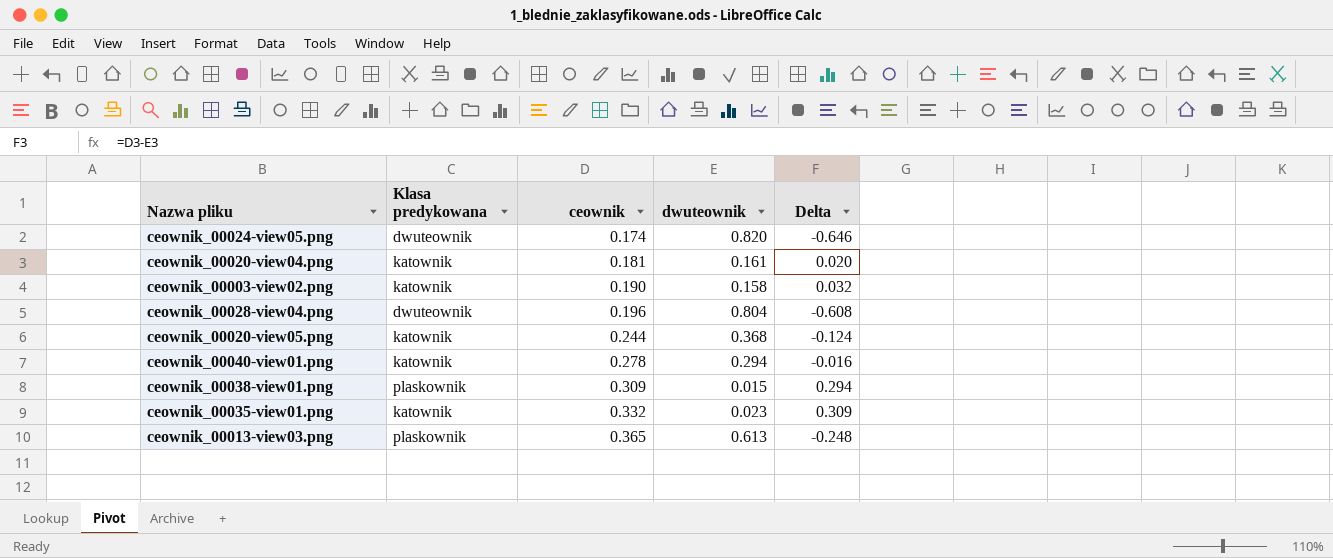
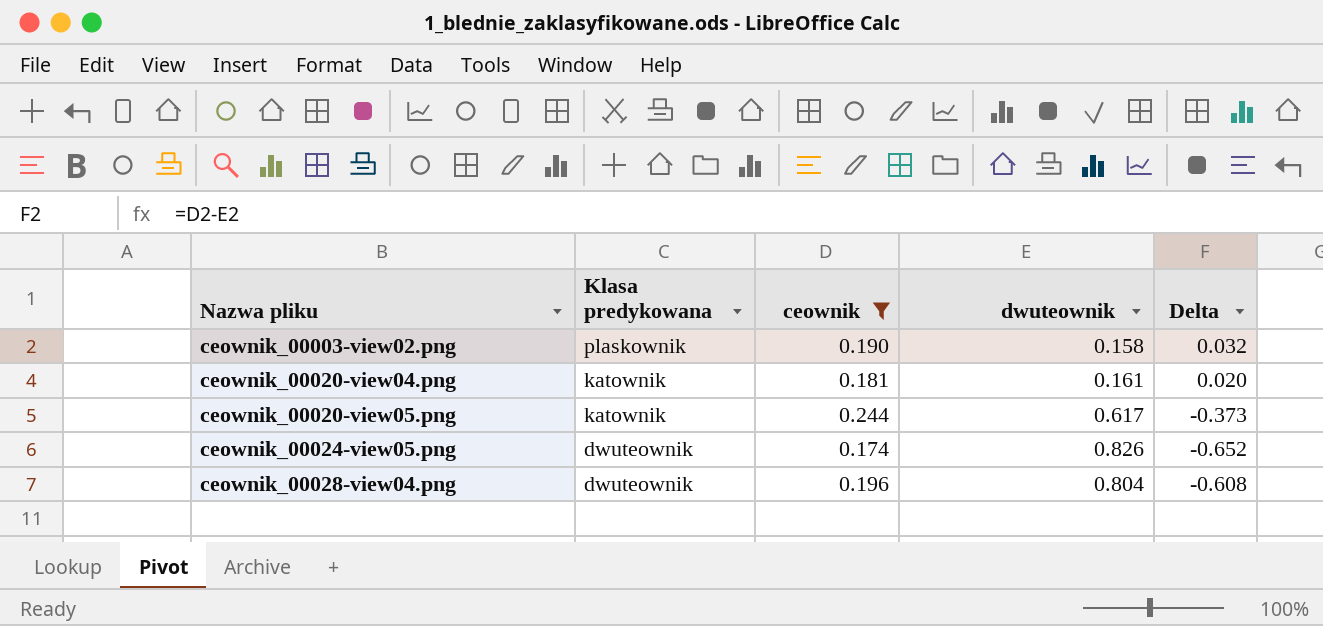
filter: none -> ceownik <= 0.244
row order: ceownik ascending -> Nazwa pliku ascending
ceownik_00003-view02.png | Klasa predykowana: katownik -> plaskownik
ceownik_00020-view05.png | dwuteownik: 0.368 -> 0.617
ceownik_00020-view05.png | Delta: -0.124 -> -0.373
ceownik_00024-view05.png | dwuteownik: 0.820 -> 0.826
ceownik_00024-view05.png | Delta: -0.646 -> -0.652

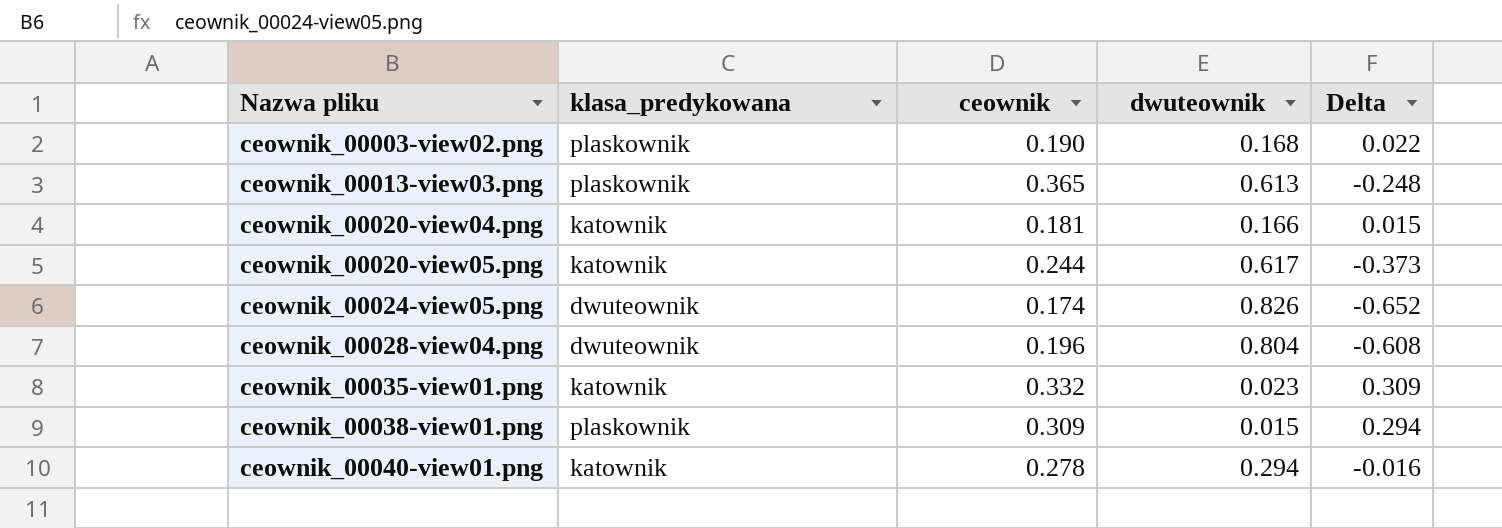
filter: ceownik <= 0.244 -> none
column name: Klasa predykowana -> klasa_predykowana
ceownik_00003-view02.png | dwuteownik: 0.158 -> 0.168
ceownik_00003-view02.png | Delta: 0.032 -> 0.022
ceownik_00020-view04.png | dwuteownik: 0.161 -> 0.166
ceownik_00020-view04.png | Delta: 0.020 -> 0.015

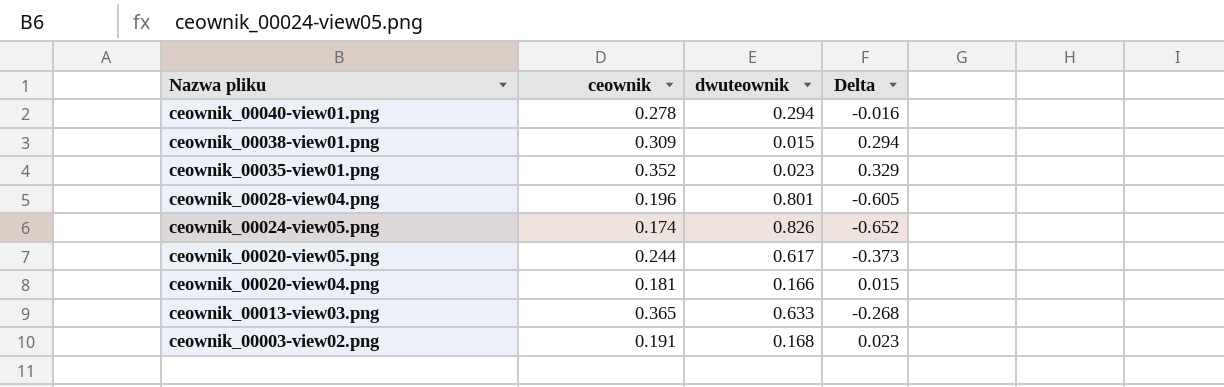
row order: Nazwa pliku ascending -> Nazwa pliku descending
column klasa_predykowana | position: 2 -> none
ceownik_00035-view01.png | ceownik: 0.332 -> 0.352
ceownik_00035-view01.png | Delta: 0.309 -> 0.329
ceownik_00028-view04.png | dwuteownik: 0.804 -> 0.801
ceownik_00028-view04.png | Delta: -0.608 -> -0.605
ceownik_00013-view03.png | dwuteownik: 0.613 -> 0.633
ceownik_00013-view03.png | Delta: -0.248 -> -0.268
ceownik_00003-view02.png | ceownik: 0.190 -> 0.191
ceownik_00003-view02.png | Delta: 0.022 -> 0.023

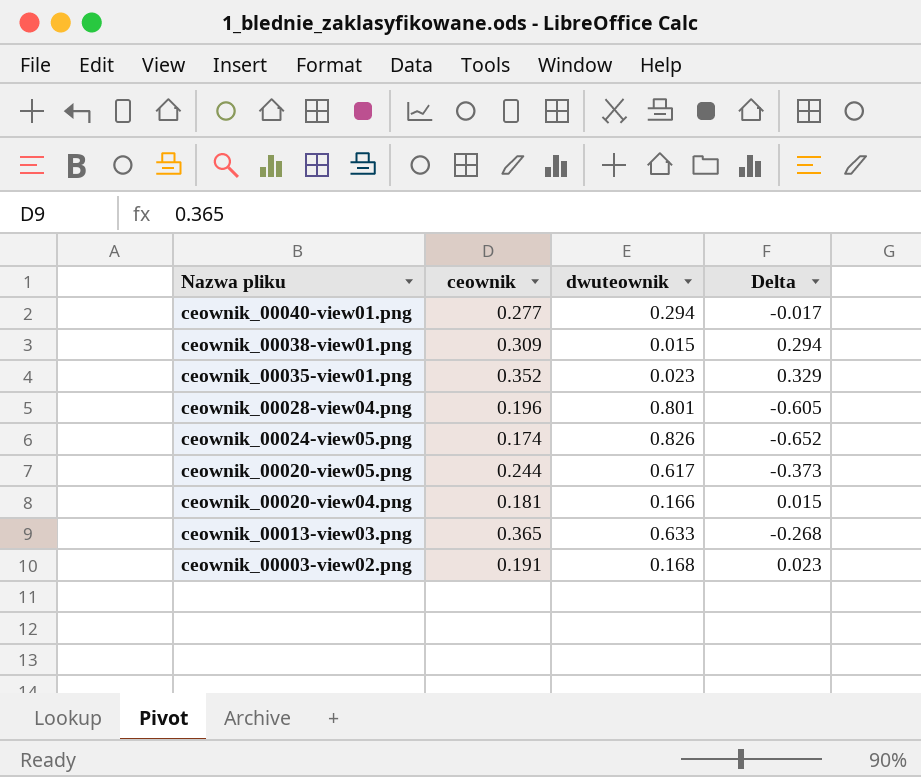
ceownik_00040-view01.png | ceownik: 0.278 -> 0.277
ceownik_00040-view01.png | Delta: -0.016 -> -0.017

